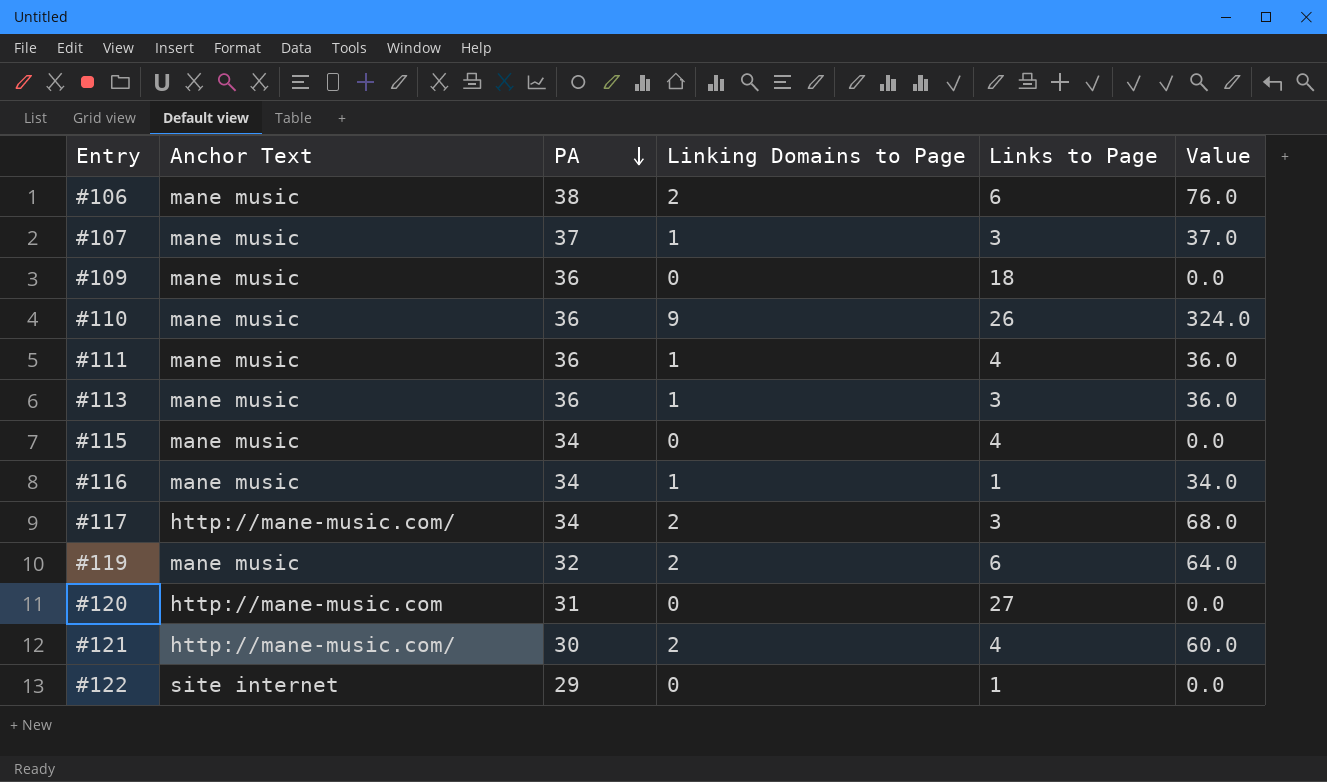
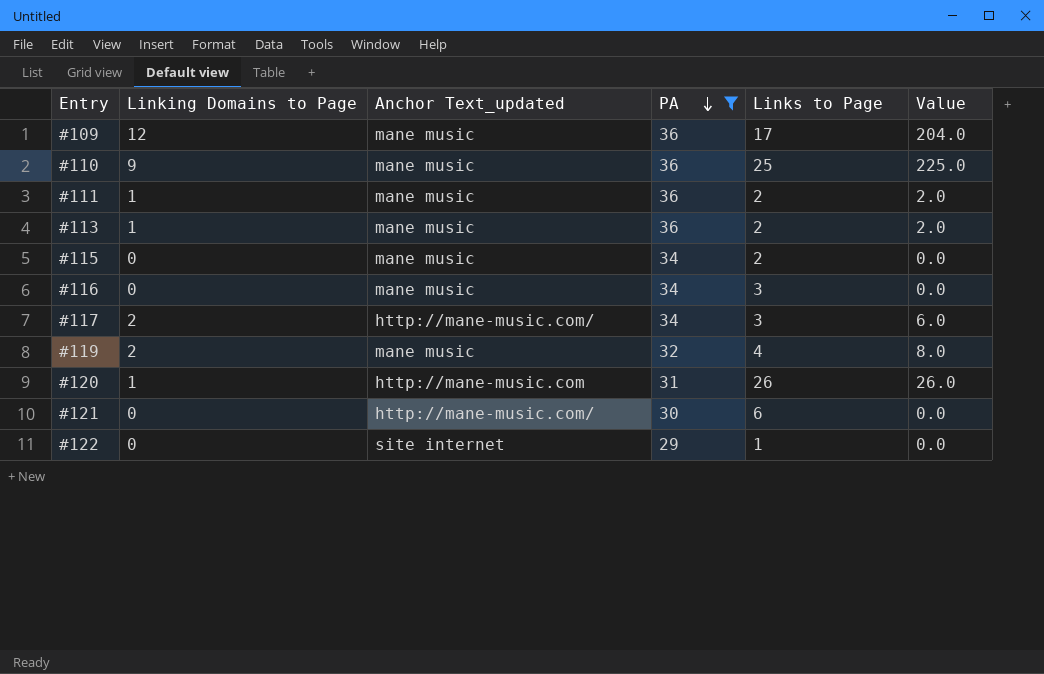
filter: none -> PA <= 36
column Linking Domains to Page | position: 4 -> 2
column name: Anchor Text -> Anchor Text_updated
column Value | formula: [PA] * [Linking Domains to Page] -> [Linking Domains to Page] * [Links to Page]
#109 | Linking Domains to Page: 0 -> 12
#109 | Links to Page: 18 -> 17
#110 | Links to Page: 26 -> 25
#111 | Links to Page: 4 -> 2
#113 | Links to Page: 3 -> 2
#115 | Links to Page: 4 -> 2
#116 | Linking Domains to Page: 1 -> 0
#116 | Links to Page: 1 -> 3
#119 | Links to Page: 6 -> 4
#120 | Linking Domains to Page: 0 -> 1
#120 | Links to Page: 27 -> 26
#121 | Linking Domains to Page: 2 -> 0
#121 | Links to Page: 4 -> 6

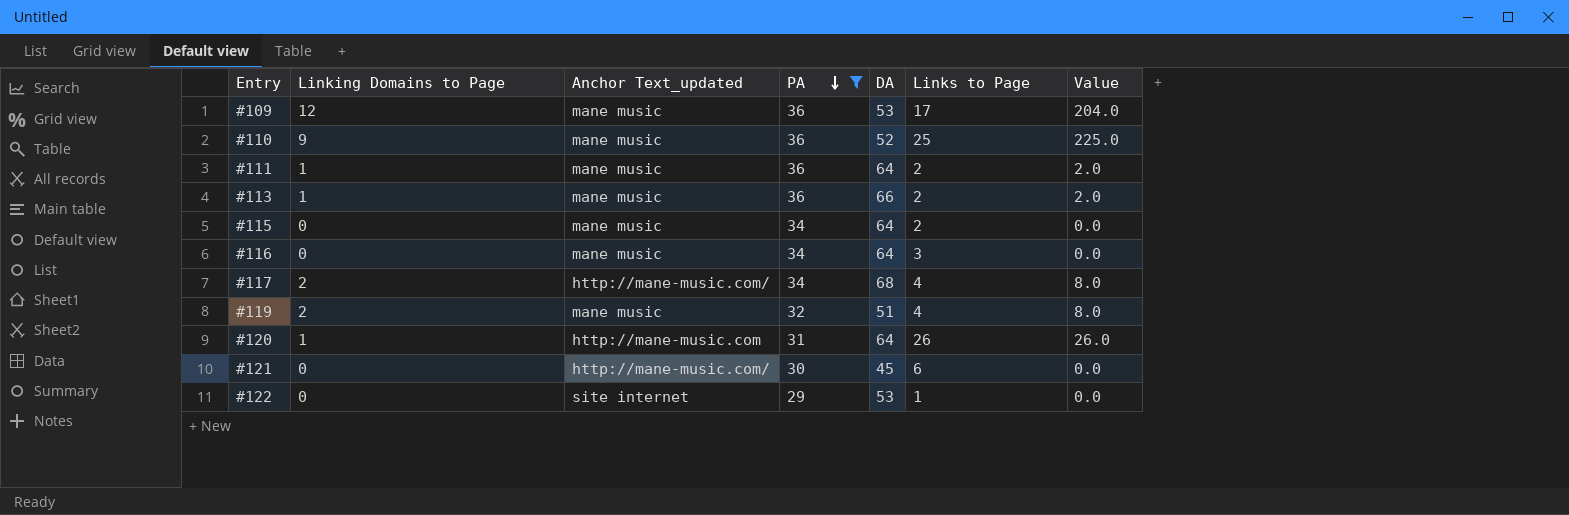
column DA | position: none -> 5
#117 | Links to Page: 3 -> 4
#117 | Value: 6.0 -> 8.0

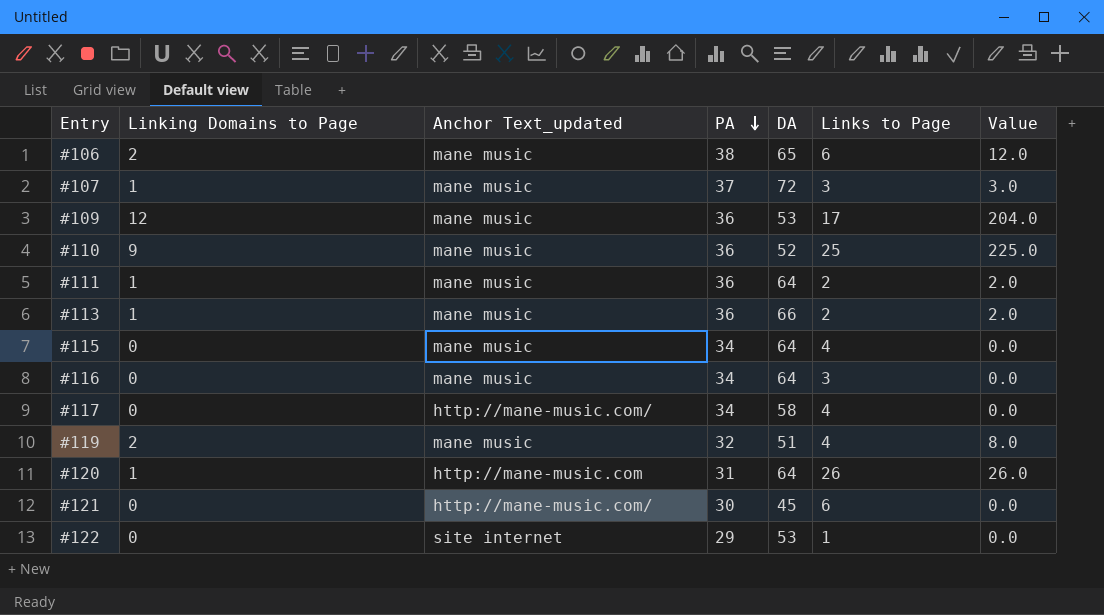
filter: PA <= 36 -> none
#115 | Links to Page: 2 -> 4
#117 | Linking Domains to Page: 2 -> 0
#117 | DA: 68 -> 58
#117 | Value: 8.0 -> 0.0

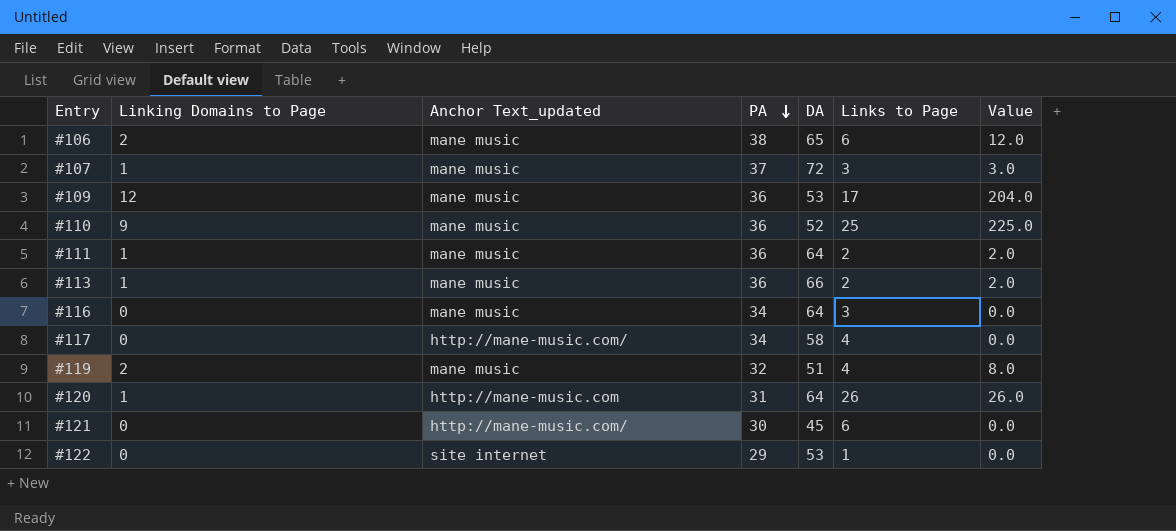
row #115: 0 | mane music | 34 | 64 | 4 | 0.0 -> none

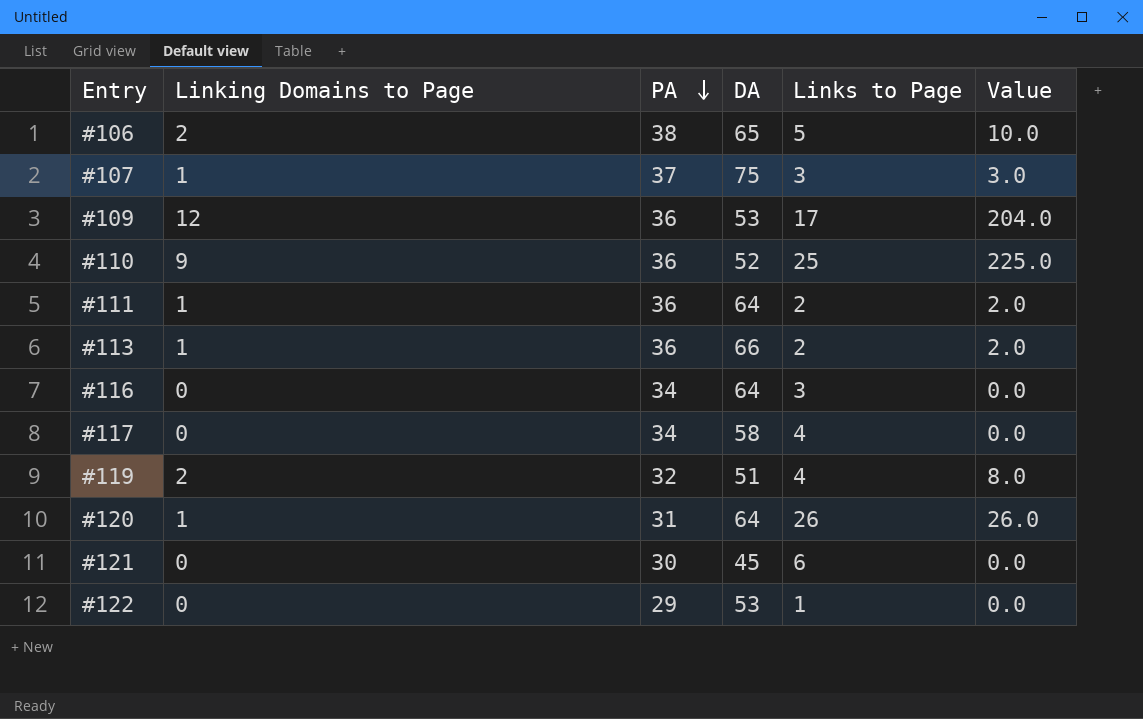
column Anchor Text_updated | position: 3 -> none
#106 | Links to Page: 6 -> 5
#106 | Value: 12.0 -> 10.0
#107 | DA: 72 -> 75

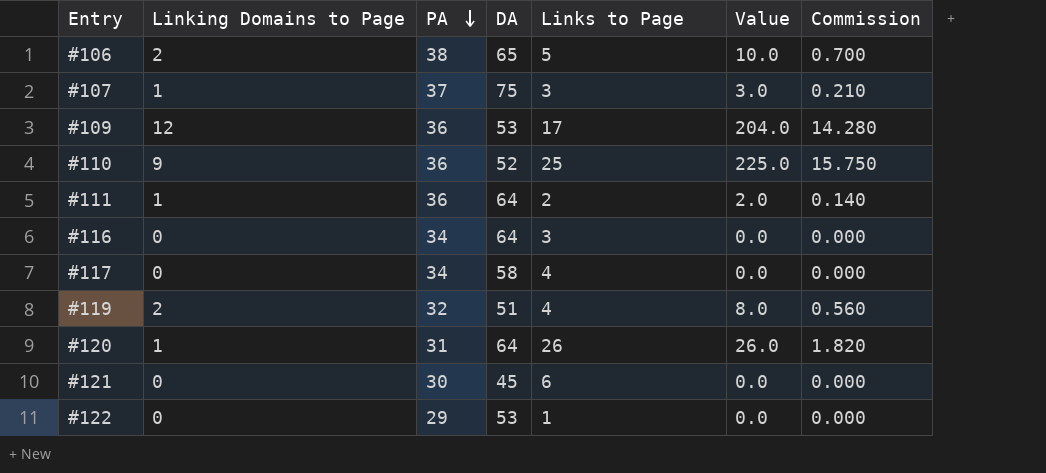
column Commission | formula: none -> [Value] * 0.07
row #113: 1 | 36 | 66 | 2 | 2.0 -> none

